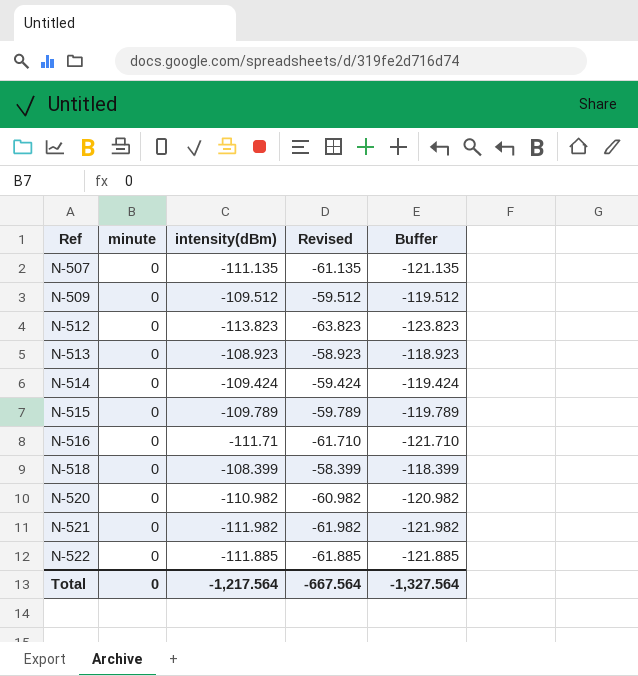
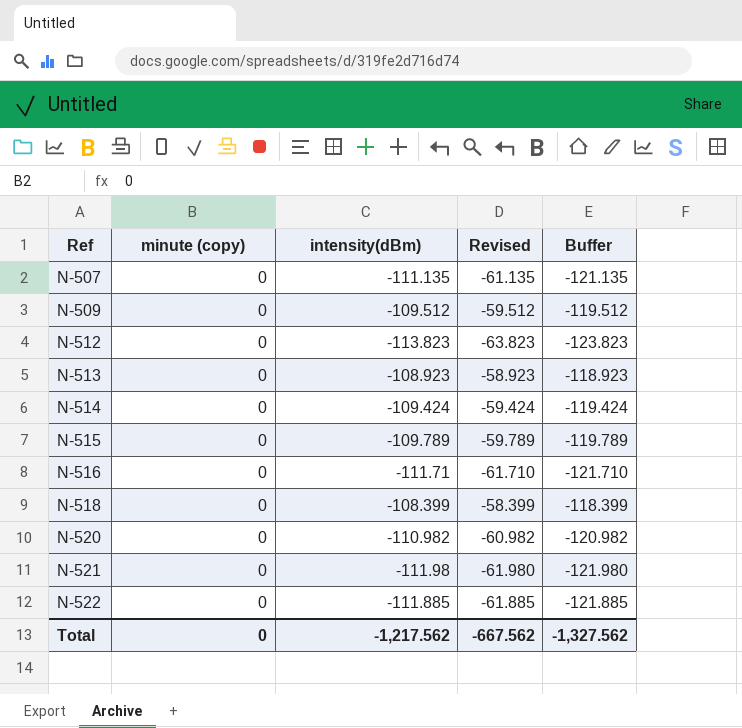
column name: minute -> minute (copy)
N-521 | intensity(dBm): -111.982 -> -111.98
N-521 | Revised: -61.982 -> -61.980
N-521 | Buffer: -121.982 -> -121.980
Total | intensity(dBm): -1,217.564 -> -1,217.562
Total | Revised: -667.564 -> -667.562
Total | Buffer: -1,327.564 -> -1,327.562

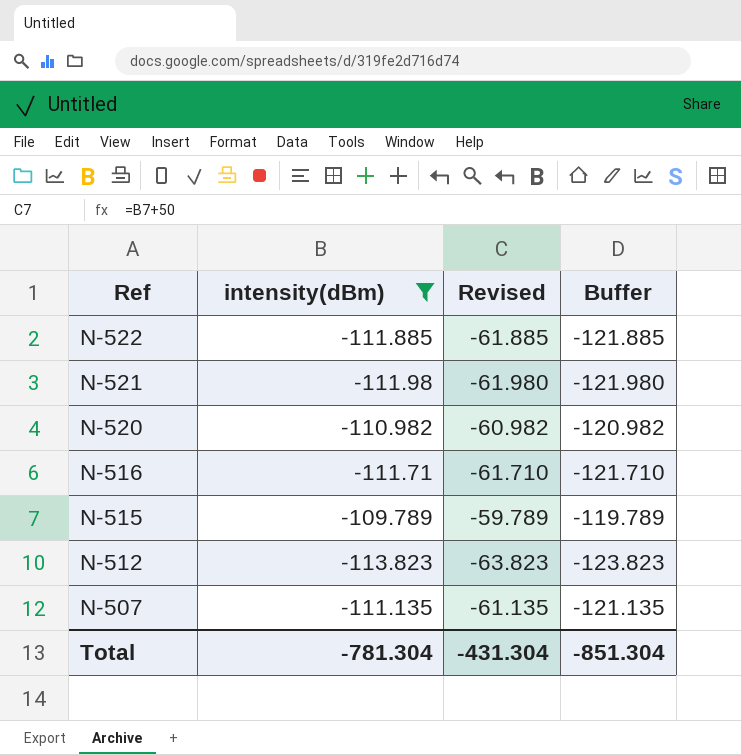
filter: none -> intensity(dBm) <= -109.789
row order: Ref ascending -> Ref descending
column minute (copy) | position: 2 -> none
Total | intensity(dBm): -1,217.562 -> -781.304
Total | Revised: -667.562 -> -431.304
Total | Buffer: -1,327.562 -> -851.304

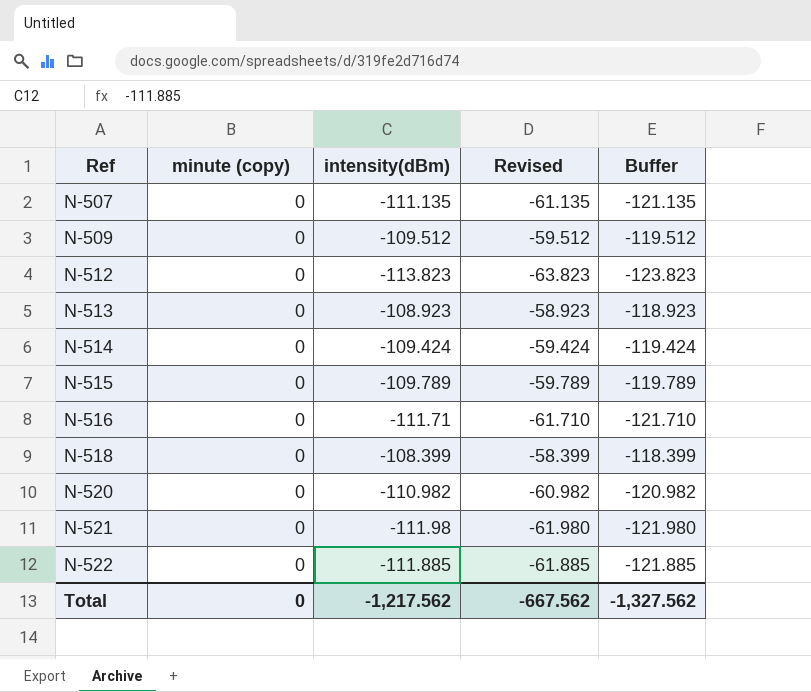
filter: intensity(dBm) <= -109.789 -> none
row order: Ref descending -> Ref ascending
column minute (copy) | position: none -> 2
Total | intensity(dBm): -781.304 -> -1,217.562
Total | Revised: -431.304 -> -667.562
Total | Buffer: -851.304 -> -1,327.562

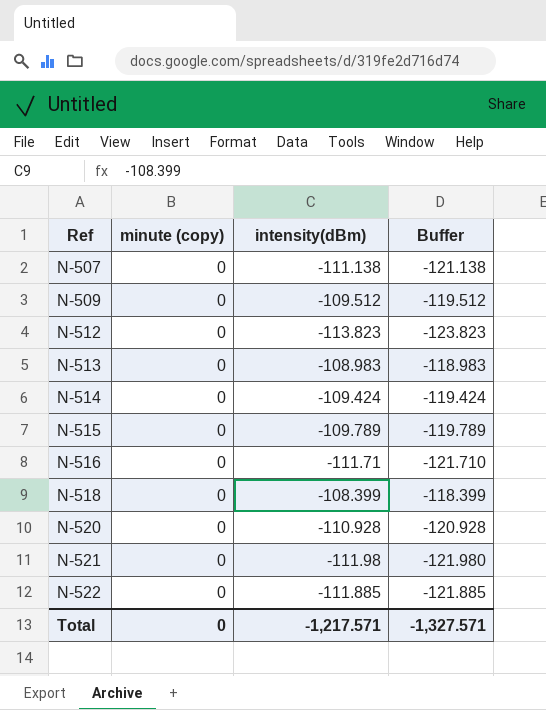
column Revised | formula: [intensity(dBm)] + 50 -> none
N-507 | intensity(dBm): -111.135 -> -111.138
N-507 | Buffer: -121.135 -> -121.138
N-513 | intensity(dBm): -108.923 -> -108.983
N-513 | Buffer: -118.923 -> -118.983
N-520 | intensity(dBm): -110.982 -> -110.928
N-520 | Buffer: -120.982 -> -120.928
Total | intensity(dBm): -1,217.562 -> -1,217.571
Total | Buffer: -1,327.562 -> -1,327.571

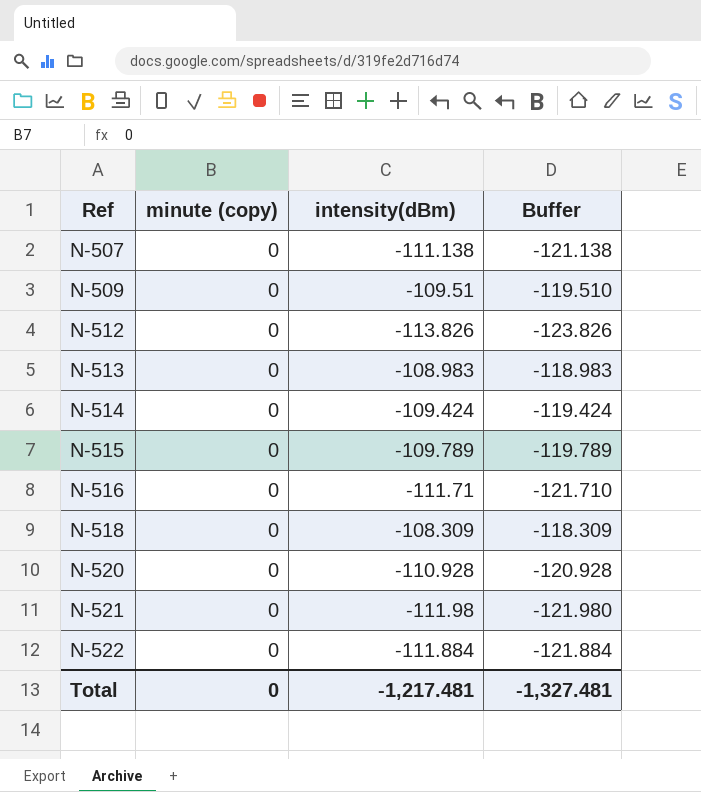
N-509 | intensity(dBm): -109.512 -> -109.51
N-509 | Buffer: -119.512 -> -119.510
N-512 | intensity(dBm): -113.823 -> -113.826
N-512 | Buffer: -123.823 -> -123.826
N-518 | intensity(dBm): -108.399 -> -108.309
N-518 | Buffer: -118.399 -> -118.309
N-522 | intensity(dBm): -111.885 -> -111.884
N-522 | Buffer: -121.885 -> -121.884
Total | intensity(dBm): -1,217.571 -> -1,217.481
Total | Buffer: -1,327.571 -> -1,327.481

